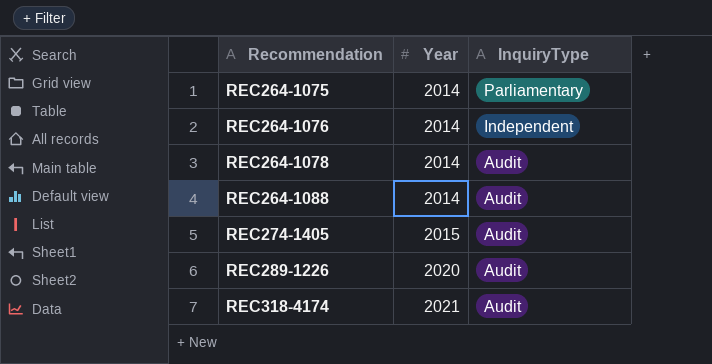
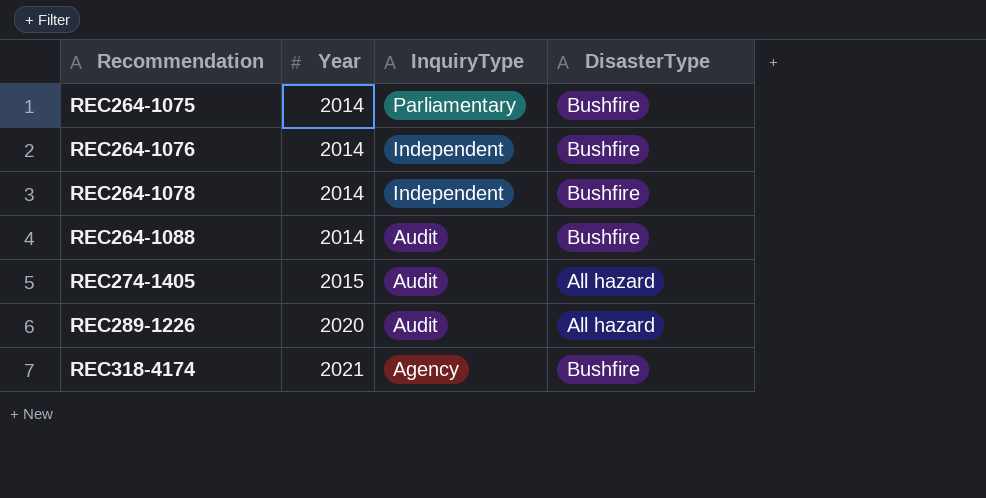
column DisasterType | position: none -> 4
REC264-1078 | InquiryType: Audit -> Independent
REC318-4174 | InquiryType: Audit -> Agency

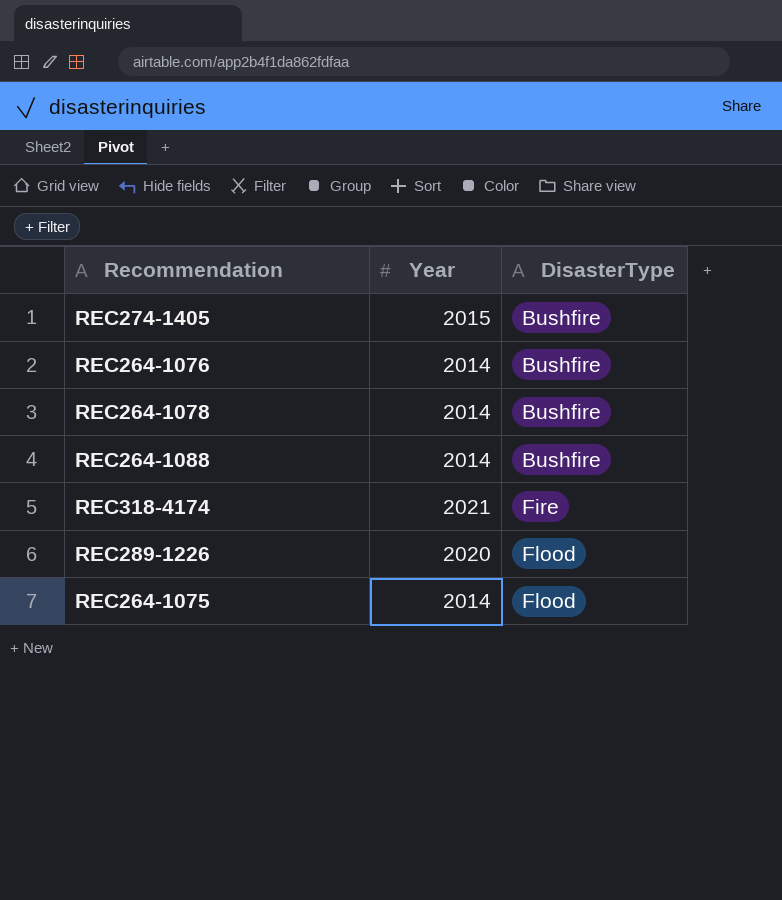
row order: Recommendation ascending -> DisasterType ascending
column InquiryType | position: 3 -> none
REC274-1405 | DisasterType: All hazard -> Bushfire
REC318-4174 | DisasterType: Bushfire -> Fire
REC289-1226 | DisasterType: All hazard -> Flood
REC264-1075 | DisasterType: Bushfire -> Flood

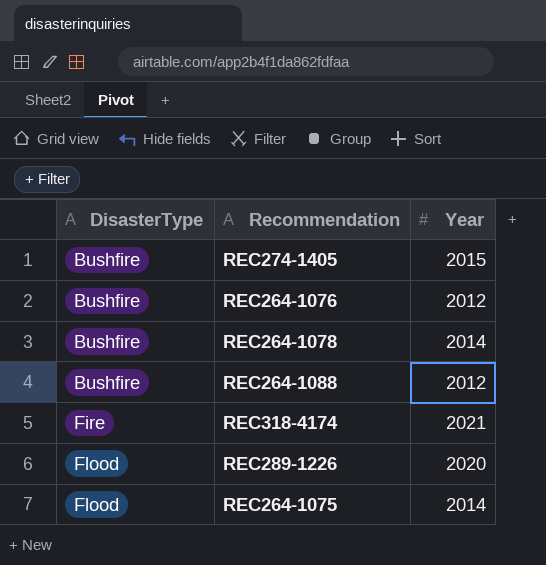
column DisasterType | position: 3 -> 1
REC264-1076 | Year: 2014 -> 2012
REC264-1088 | Year: 2014 -> 2012

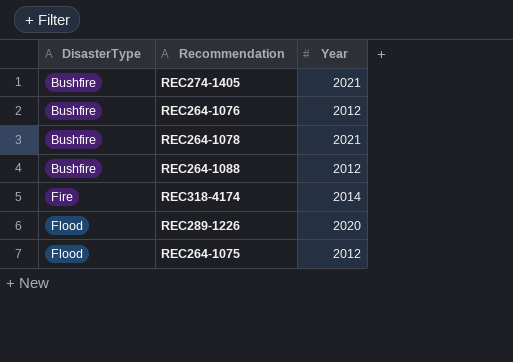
REC274-1405 | Year: 2015 -> 2021
REC264-1078 | Year: 2014 -> 2021
REC318-4174 | Year: 2021 -> 2014
REC264-1075 | Year: 2014 -> 2012

